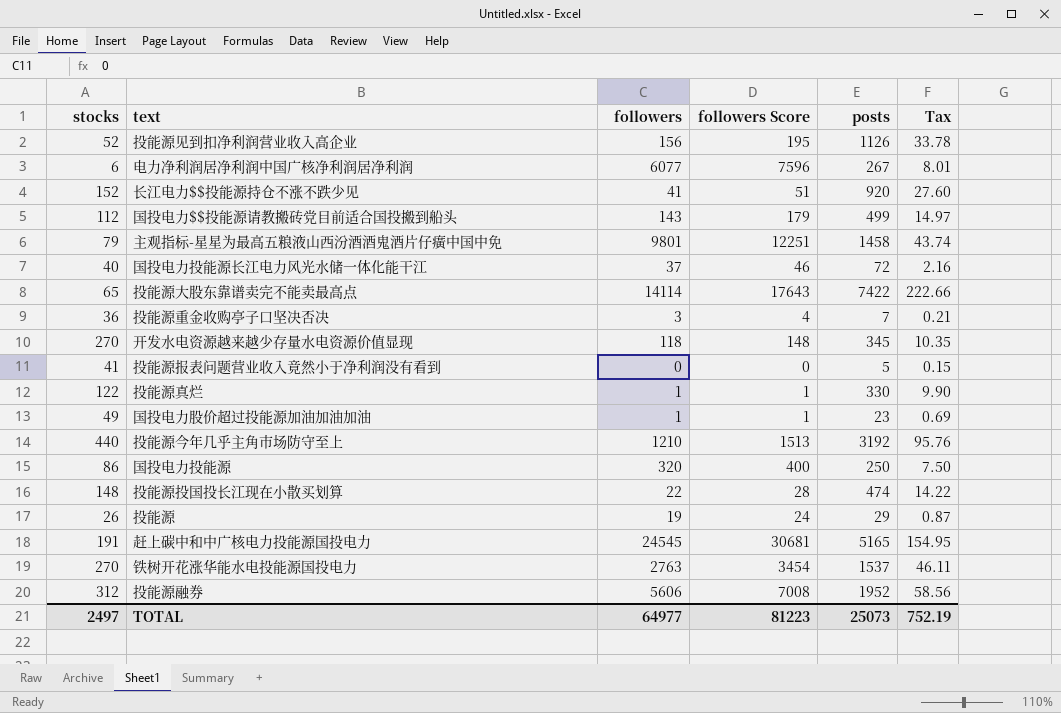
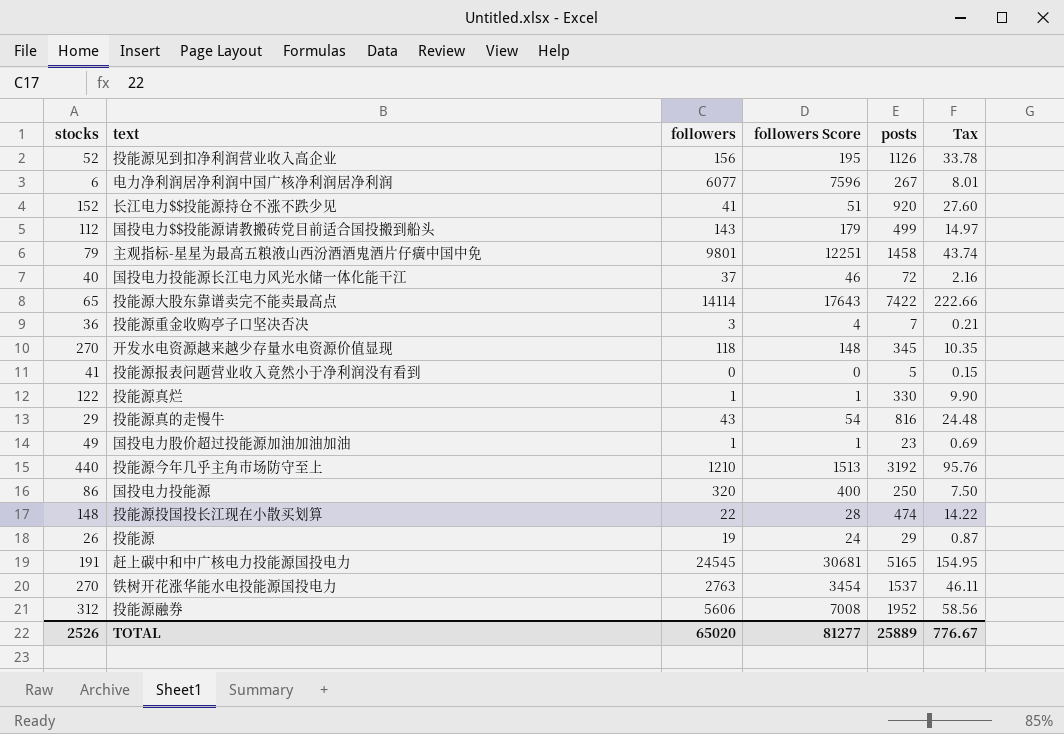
row 投能源真的走慢牛: none -> 29 | 43 | 54 | 816 | 24.48
TOTAL | stocks: 2497 -> 2526
TOTAL | followers: 64977 -> 65020
TOTAL | followers Score: 81223 -> 81277
TOTAL | posts: 25073 -> 25889
TOTAL | Tax: 752.19 -> 776.67

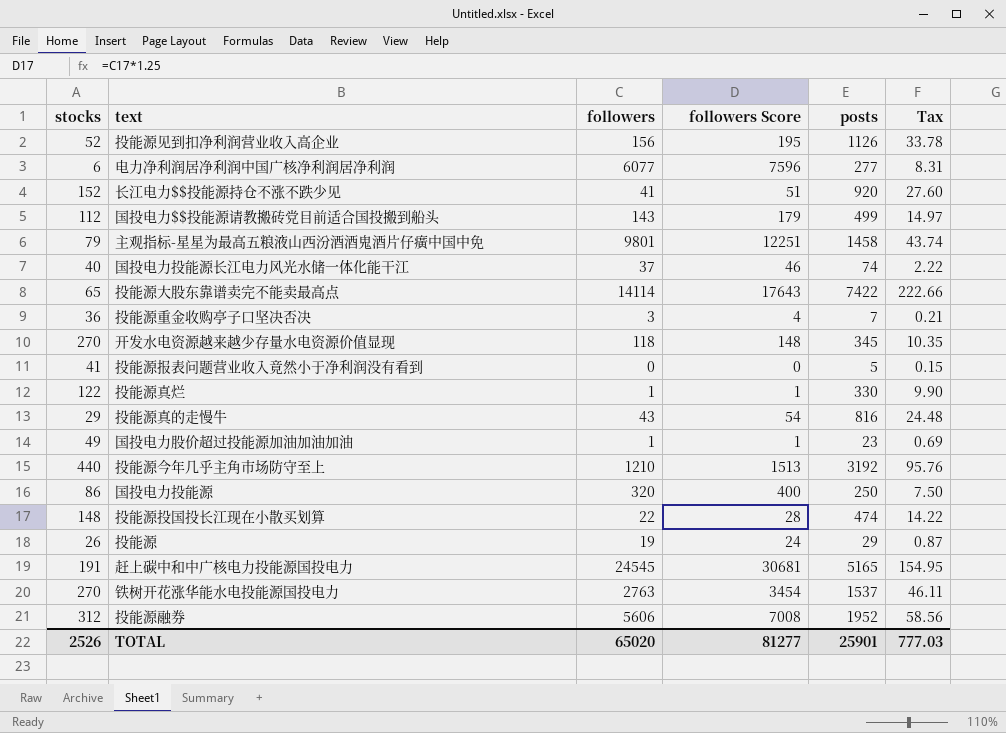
电力净利润居净利润中国广核净利润居净利润 | posts: 267 -> 277
电力净利润居净利润中国广核净利润居净利润 | Tax: 8.01 -> 8.31
国投电力投能源长江电力风光水储一体化能干江 | posts: 72 -> 74
国投电力投能源长江电力风光水储一体化能干江 | Tax: 2.16 -> 2.22
TOTAL | posts: 25889 -> 25901
TOTAL | Tax: 776.67 -> 777.03

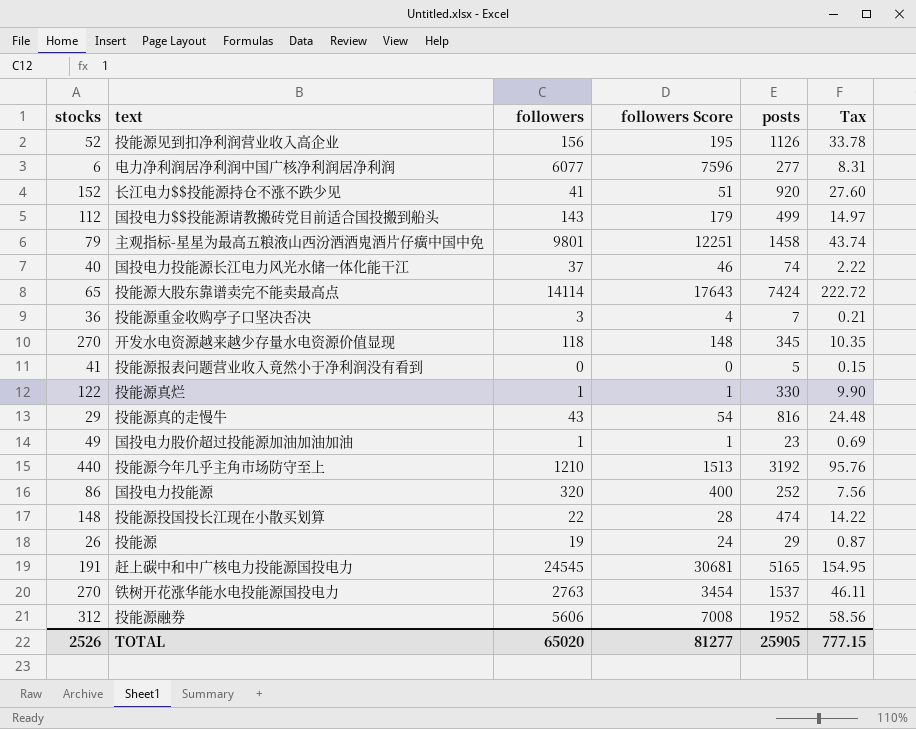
投能源大股东靠谱卖完不能卖最高点 | posts: 7422 -> 7424
投能源大股东靠谱卖完不能卖最高点 | Tax: 222.66 -> 222.72
国投电力投能源 | posts: 250 -> 252
国投电力投能源 | Tax: 7.50 -> 7.56
TOTAL | posts: 25901 -> 25905
TOTAL | Tax: 777.03 -> 777.15

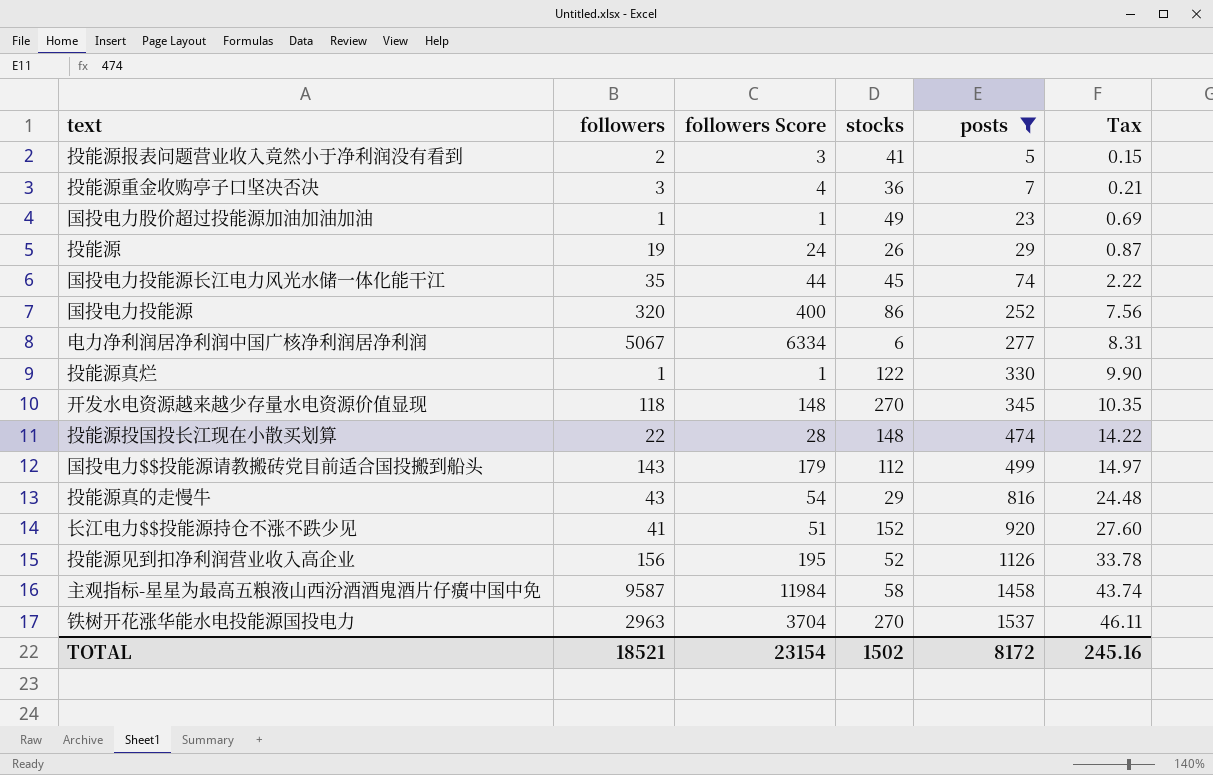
filter: none -> posts <= 1537
row order: none -> posts ascending
column stocks | position: 1 -> 4
投能源报表问题营业收入竟然小于净利润没有看到 | followers: 0 -> 2
投能源报表问题营业收入竟然小于净利润没有看到 | followers Score: 0 -> 3
国投电力投能源长江电力风光水储一体化能干江 | followers: 37 -> 35
国投电力投能源长江电力风光水储一体化能干江 | followers Score: 46 -> 44
国投电力投能源长江电力风光水储一体化能干江 | stocks: 40 -> 45
电力净利润居净利润中国广核净利润居净利润 | followers: 6077 -> 5067
电力净利润居净利润中国广核净利润居净利润 | followers Score: 7596 -> 6334
主观指标-星星为最高五粮液山西汾酒酒鬼酒片仔癀中国中免 | followers: 9801 -> 9587
主观指标-星星为最高五粮液山西汾酒酒鬼酒片仔癀中国中免 | followers Score: 12251 -> 11984
主观指标-星星为最高五粮液山西汾酒酒鬼酒片仔癀中国中免 | stocks: 79 -> 58
铁树开花涨华能水电投能源国投电力 | followers: 2763 -> 2963
铁树开花涨华能水电投能源国投电力 | followers Score: 3454 -> 3704
TOTAL | followers: 65020 -> 18521
TOTAL | followers Score: 81277 -> 23154
TOTAL | stocks: 2526 -> 1502
TOTAL | posts: 25905 -> 8172
TOTAL | Tax: 777.15 -> 245.16

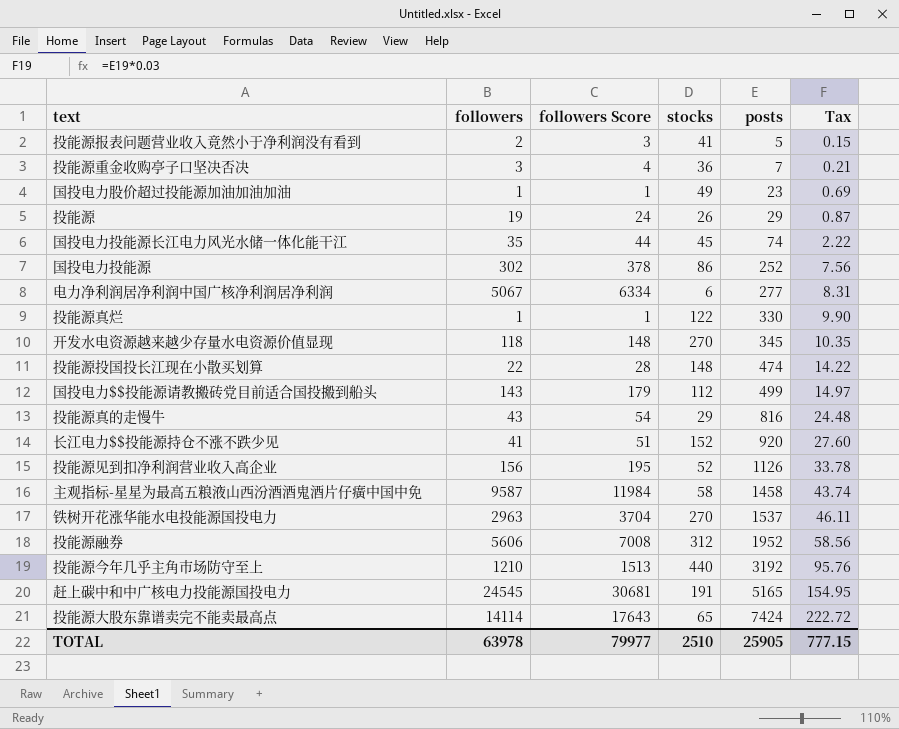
filter: posts <= 1537 -> none
国投电力投能源 | followers: 320 -> 302
国投电力投能源 | followers Score: 400 -> 378
TOTAL | followers: 18521 -> 63978
TOTAL | followers Score: 23154 -> 79977
TOTAL | stocks: 1502 -> 2510
TOTAL | posts: 8172 -> 25905
TOTAL | Tax: 245.16 -> 777.15

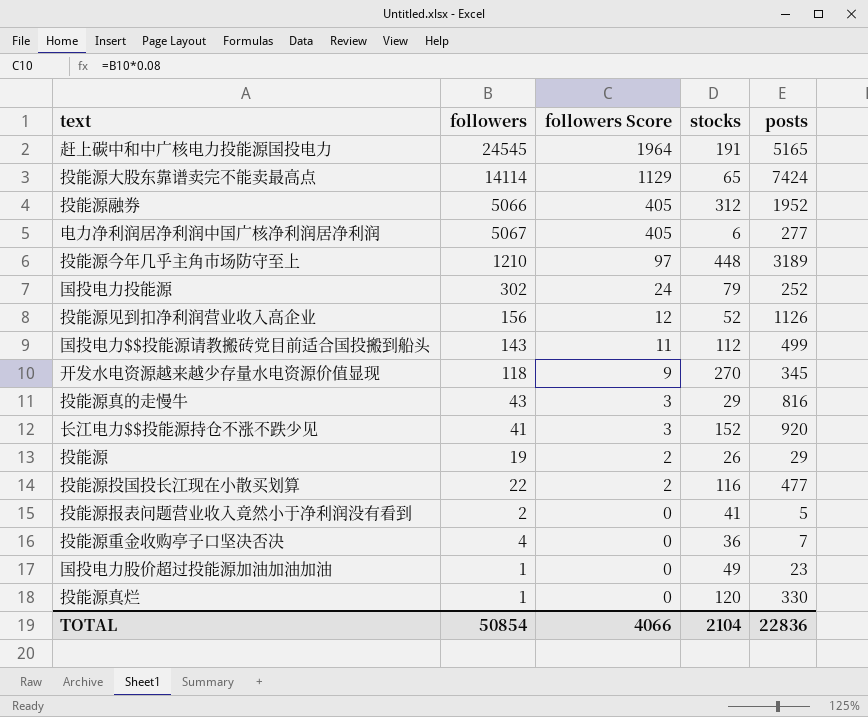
row order: posts ascending -> followers Score descending
column Tax | formula: [posts] * 0.03 -> none
column followers Score | formula: [followers] * 1.25 -> [followers] * 0.08
row 国投电力投能源长江电力风光水储一体化能干江: 35 | 44 | 45 | 74 | 2.22 -> none
row 主观指标-星星为最高五粮液山西汾酒酒鬼酒片仔癀中国中免: 9587 | 11984 | 58 | 1458 | 43.74 -> none
row 铁树开花涨华能水电投能源国投电力: 2963 | 3704 | 270 | 1537 | 46.11 -> none
投能源融券 | followers: 5606 -> 5066
投能源今年几乎主角市场防守至上 | stocks: 440 -> 448
投能源今年几乎主角市场防守至上 | posts: 3192 -> 3189
国投电力投能源 | stocks: 86 -> 79
投能源投国投长江现在小散买划算 | stocks: 148 -> 116
投能源投国投长江现在小散买划算 | posts: 474 -> 477
投能源重金收购亭子口坚决否决 | followers: 3 -> 4
投能源真烂 | stocks: 122 -> 120
TOTAL | followers: 63978 -> 50854
TOTAL | followers Score: 79977 -> 4066
TOTAL | stocks: 2510 -> 2104
TOTAL | posts: 25905 -> 22836

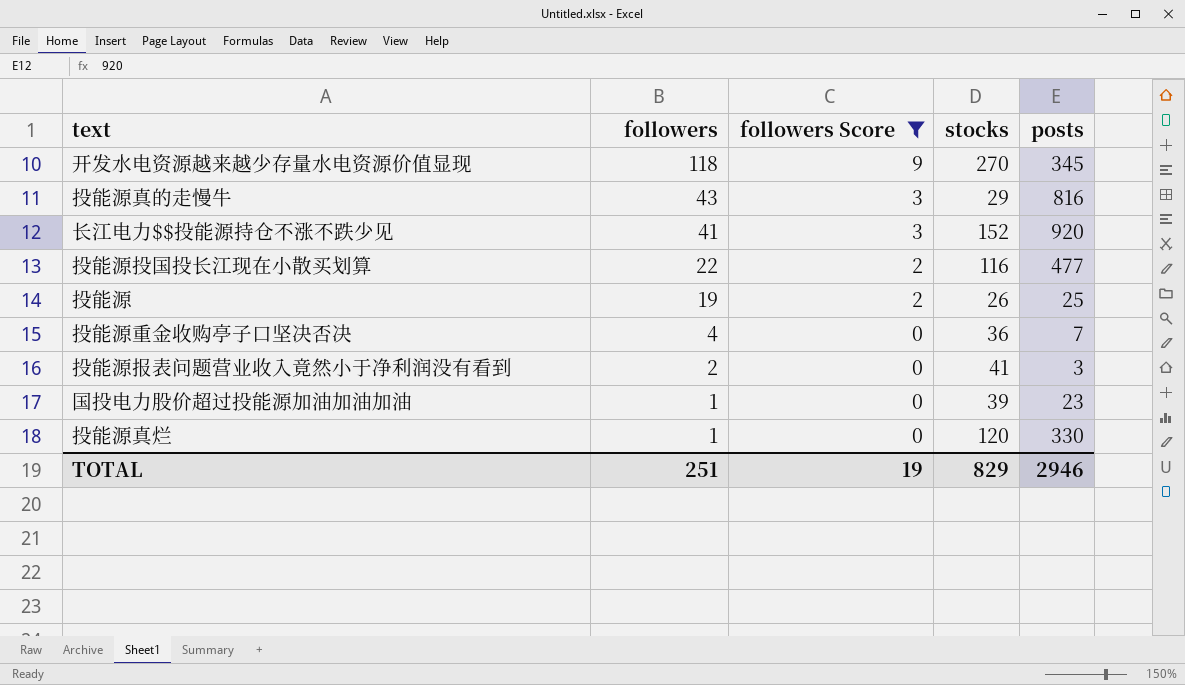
filter: none -> followers Score <= 9
row order: followers Score descending -> followers descending
投能源 | posts: 29 -> 25
投能源报表问题营业收入竟然小于净利润没有看到 | posts: 5 -> 3
国投电力股价超过投能源加油加油加油 | stocks: 49 -> 39
TOTAL | followers: 50854 -> 251
TOTAL | followers Score: 4066 -> 19
TOTAL | stocks: 2104 -> 829
TOTAL | posts: 22836 -> 2946

